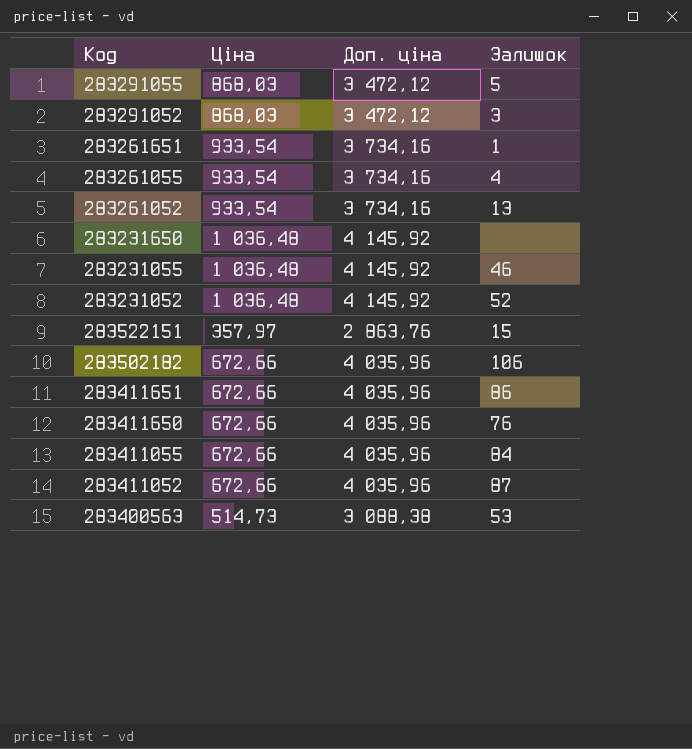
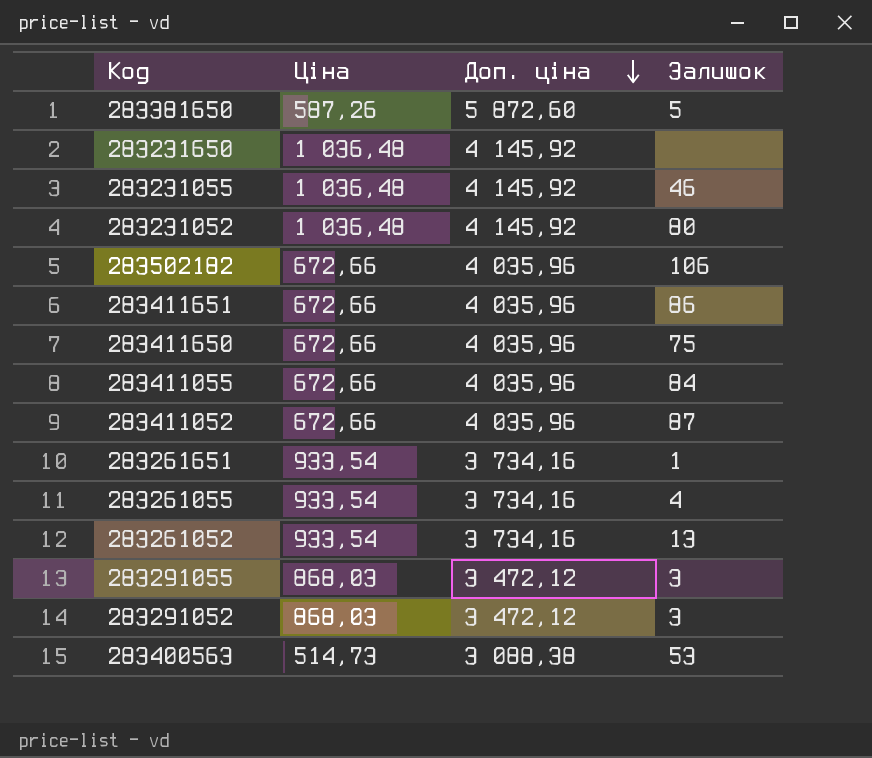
row order: none -> Доп. ціна descending
row 283522151: 357,97 | 2 863,76 | 15 -> none
row 283381650: none -> 587,26 | 5 872,60 | 5
283231052 | Залишок: 52 -> 80
283411650 | Залишок: 76 -> 75
283291055 | Залишок: 5 -> 3

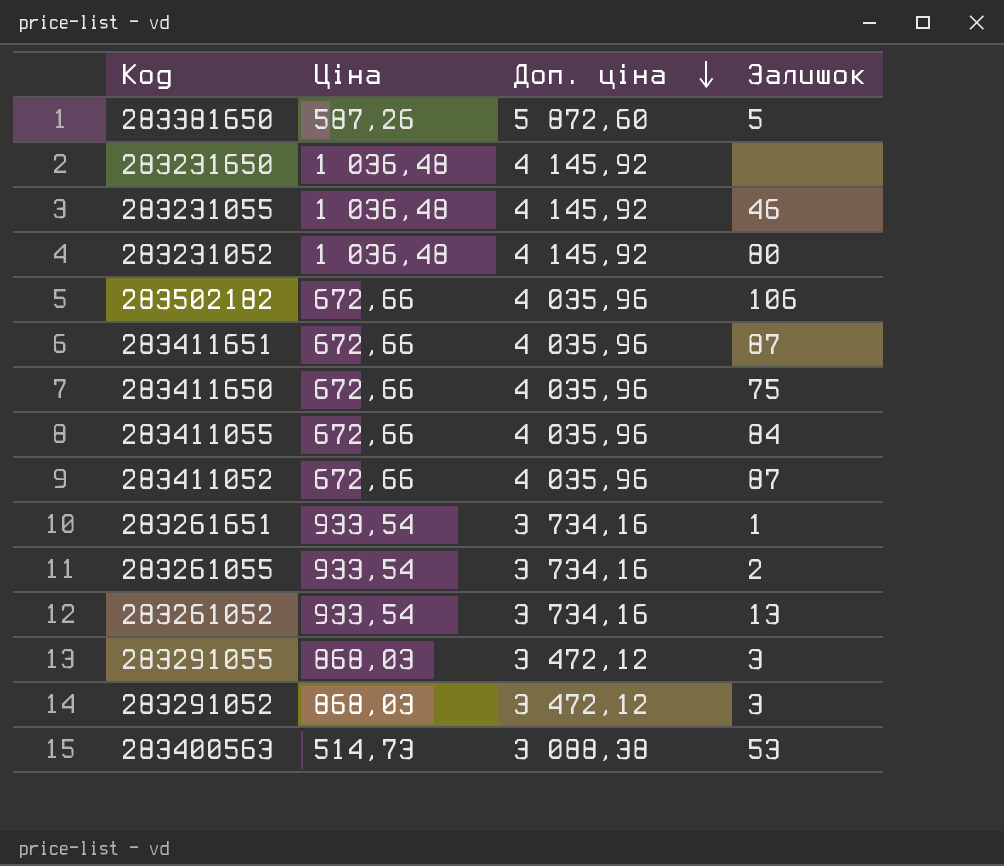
283411651 | Залишок: 86 -> 87
283261055 | Залишок: 4 -> 2

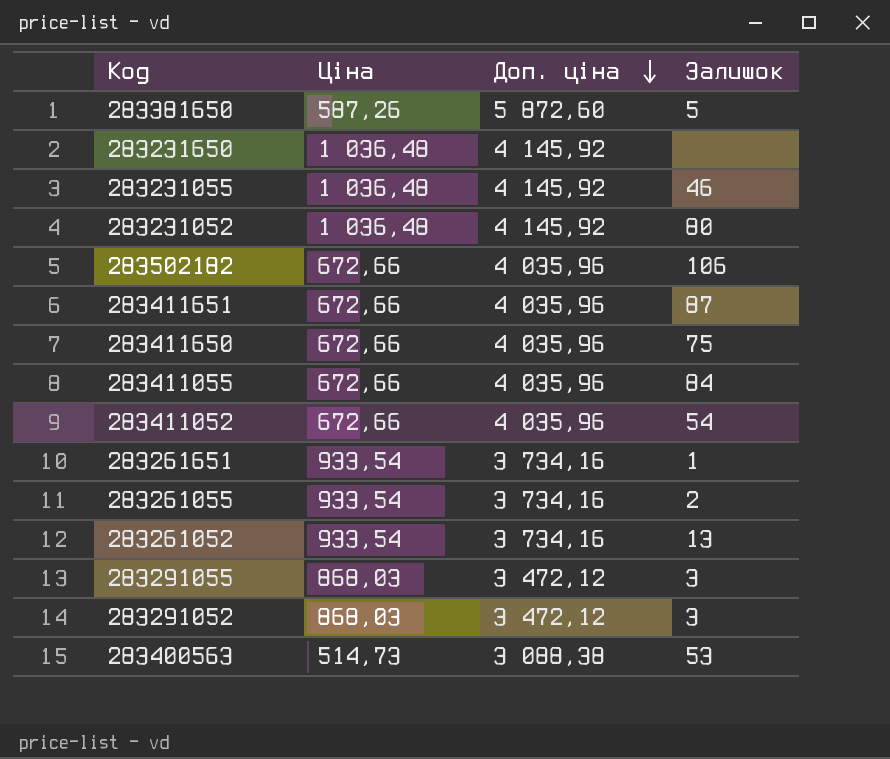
283411052 | Залишок: 87 -> 54

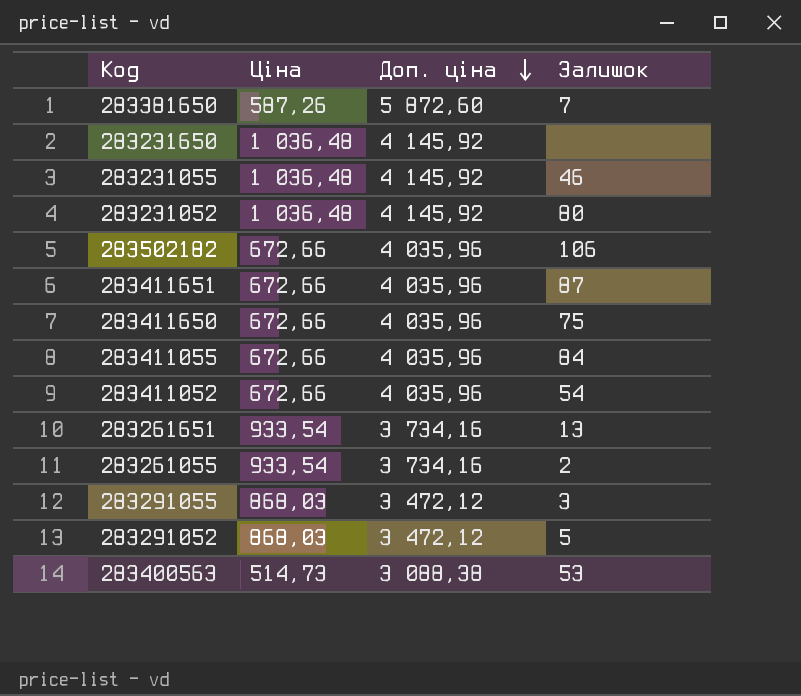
row 283261052: 933,54 | 3 734,16 | 13 -> none
283381650 | Залишок: 5 -> 7
283261651 | Залишок: 1 -> 13
283291052 | Залишок: 3 -> 5

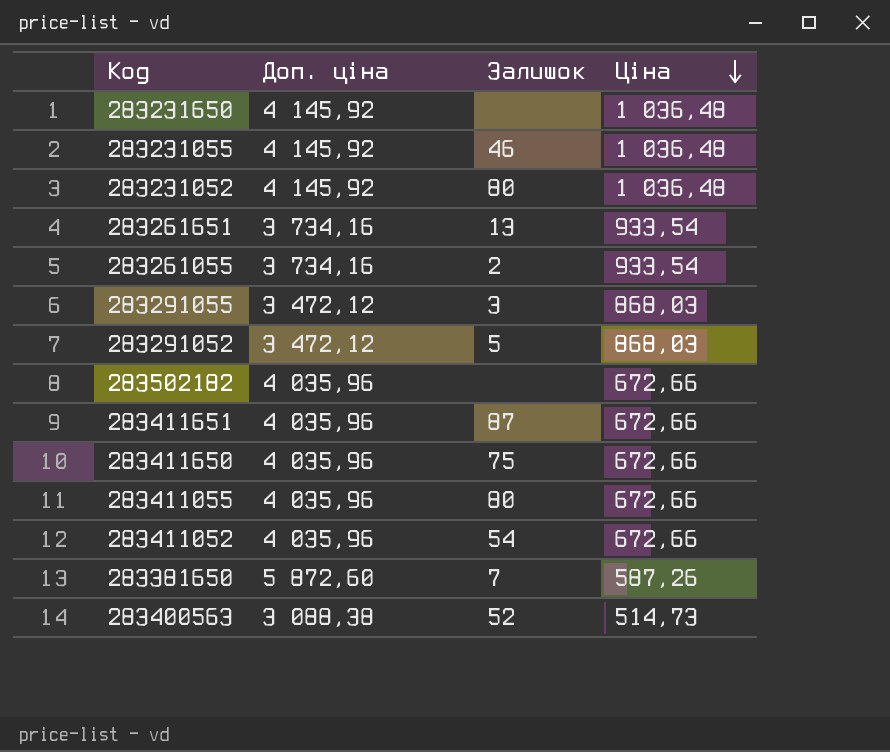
row order: Доп. ціна descending -> Ціна descending
column Ціна | position: 2 -> 4
283502182 | Залишок: 106 -> none
283411055 | Залишок: 84 -> 80
283400563 | Залишок: 53 -> 52

